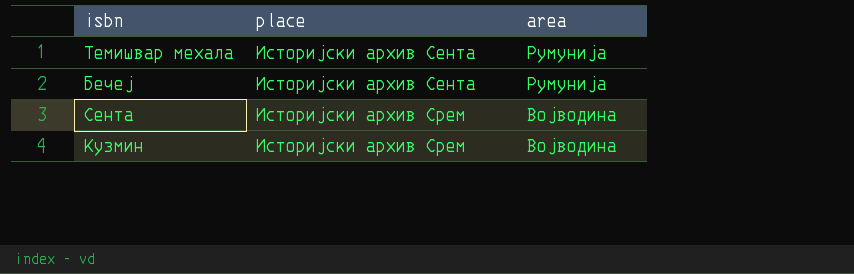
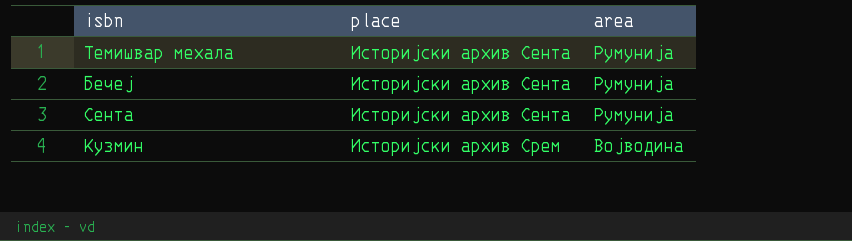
Сента | place: Историјски архив Срем -> Историјски архив Сента
Сента | area: Војводина -> Румунија

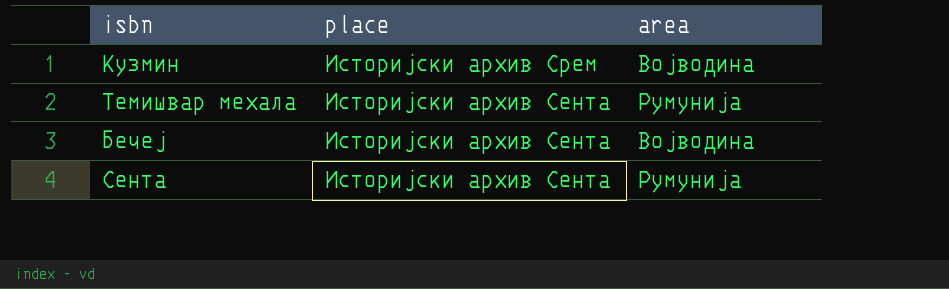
row order: place ascending -> place descending
Бечеј | area: Румунија -> Војводина

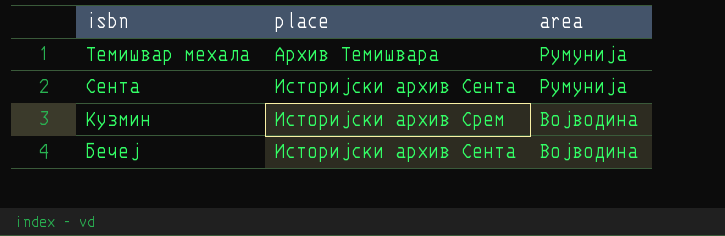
row order: place descending -> isbn descending
Темишвар мехала | place: Историјски архив Сента -> Архив Темишвара

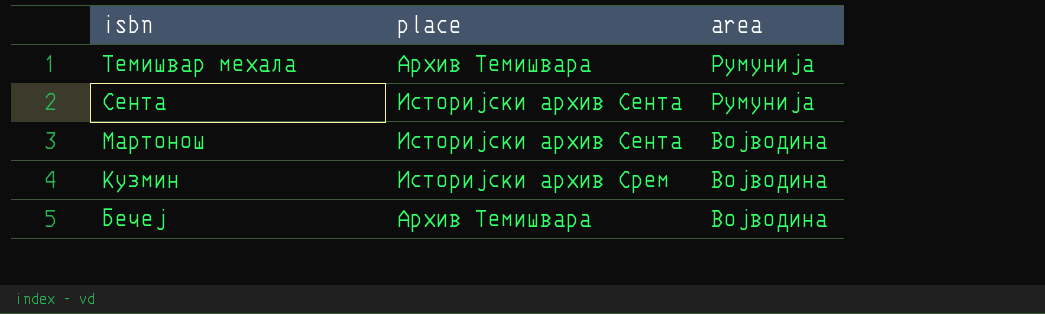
row Мартонош: none -> Историјски архив Сента | Војводина
Бечеј | place: Историјски архив Сента -> Архив Темишвара

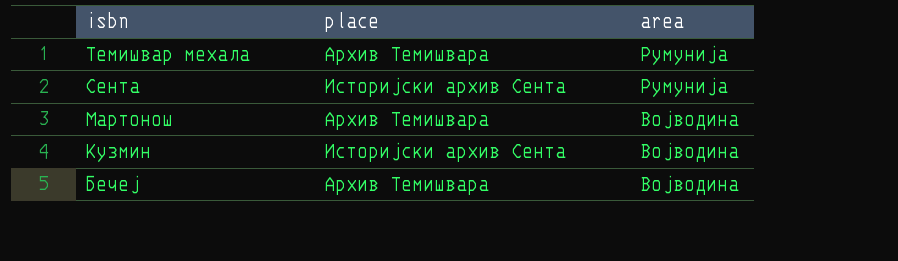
Мартонош | place: Историјски архив Сента -> Архив Темишвара
Кузмин | place: Историјски архив Срем -> Историјски архив Сента

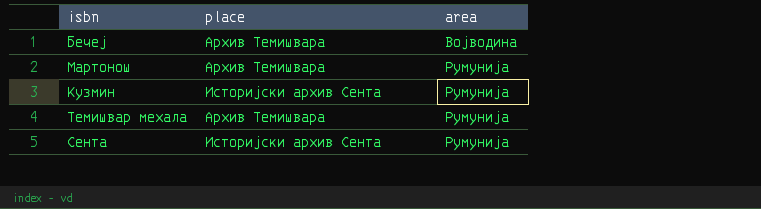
row order: isbn descending -> area ascending
Мартонош | area: Војводина -> Румунија
Кузмин | area: Војводина -> Румунија

